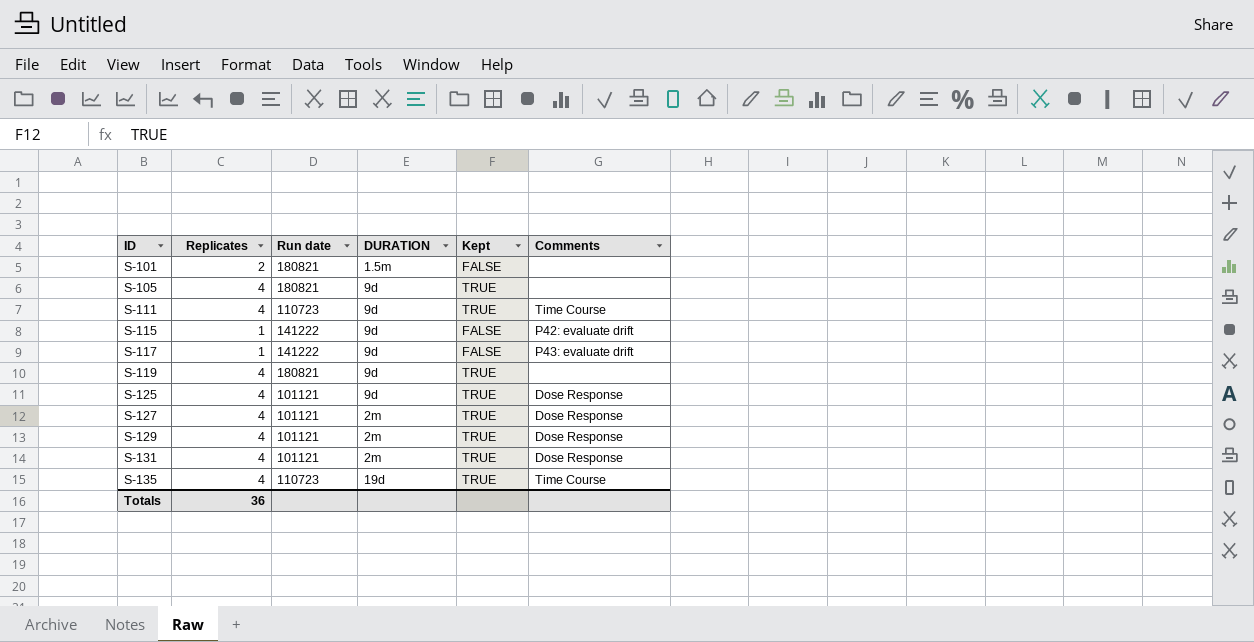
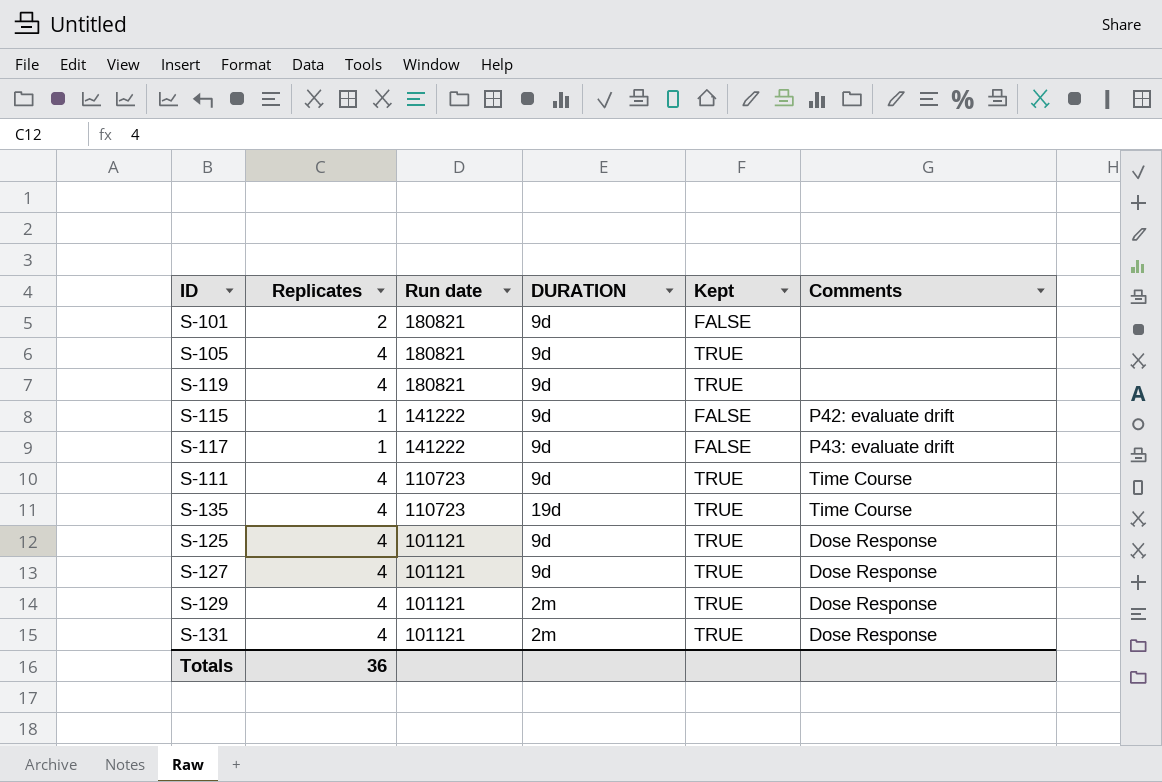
row order: ID ascending -> Run date descending
S-101 | DURATION: 1.5m -> 9d
S-127 | DURATION: 2m -> 9d

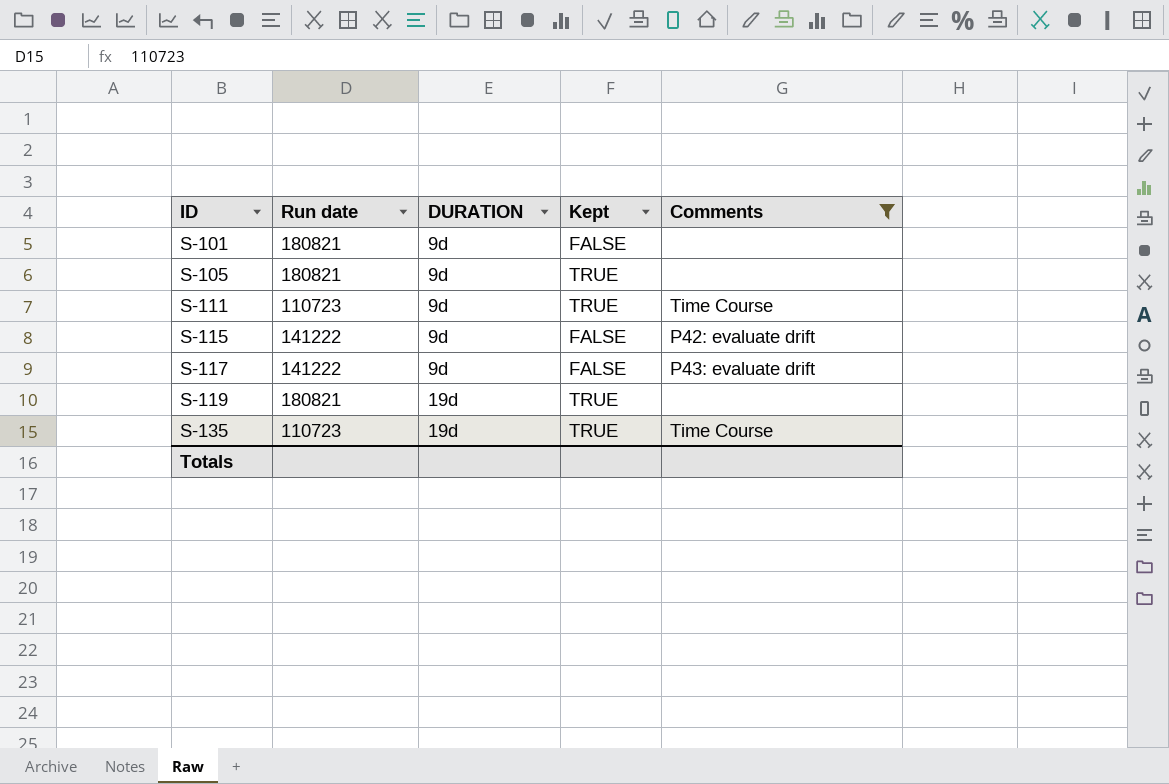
filter: none -> Comments != Dose Response
row order: Run date descending -> ID ascending
column Replicates | position: 2 -> none
S-119 | DURATION: 9d -> 19d

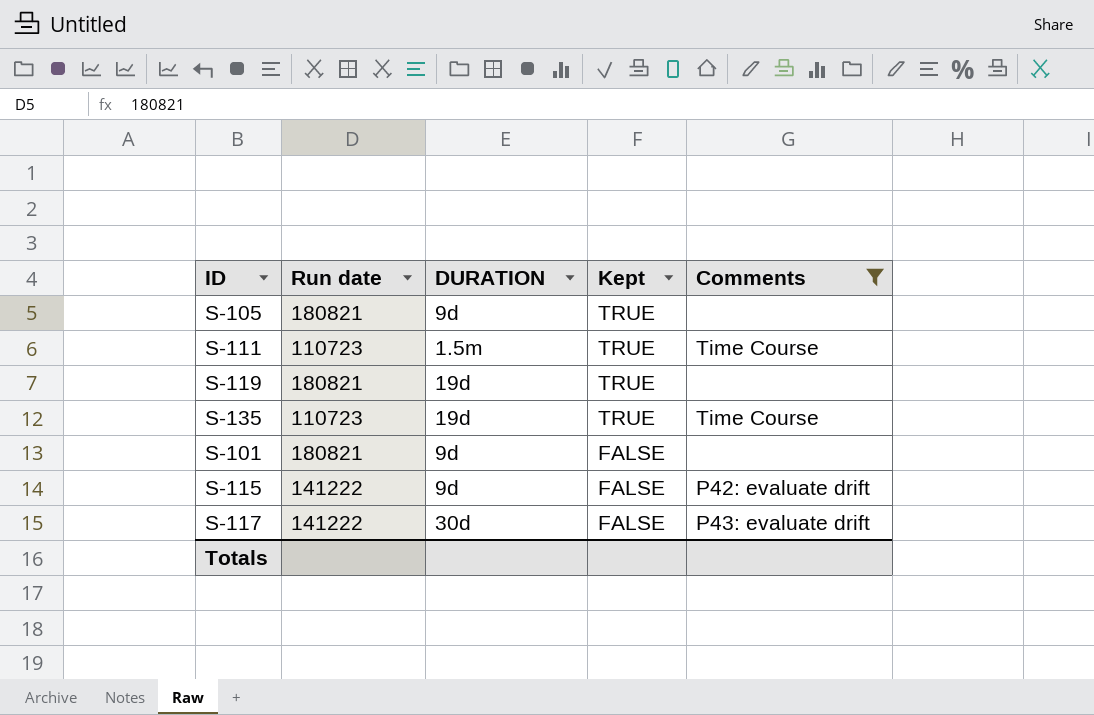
row order: ID ascending -> Kept descending
S-111 | DURATION: 9d -> 1.5m
S-117 | DURATION: 9d -> 30d

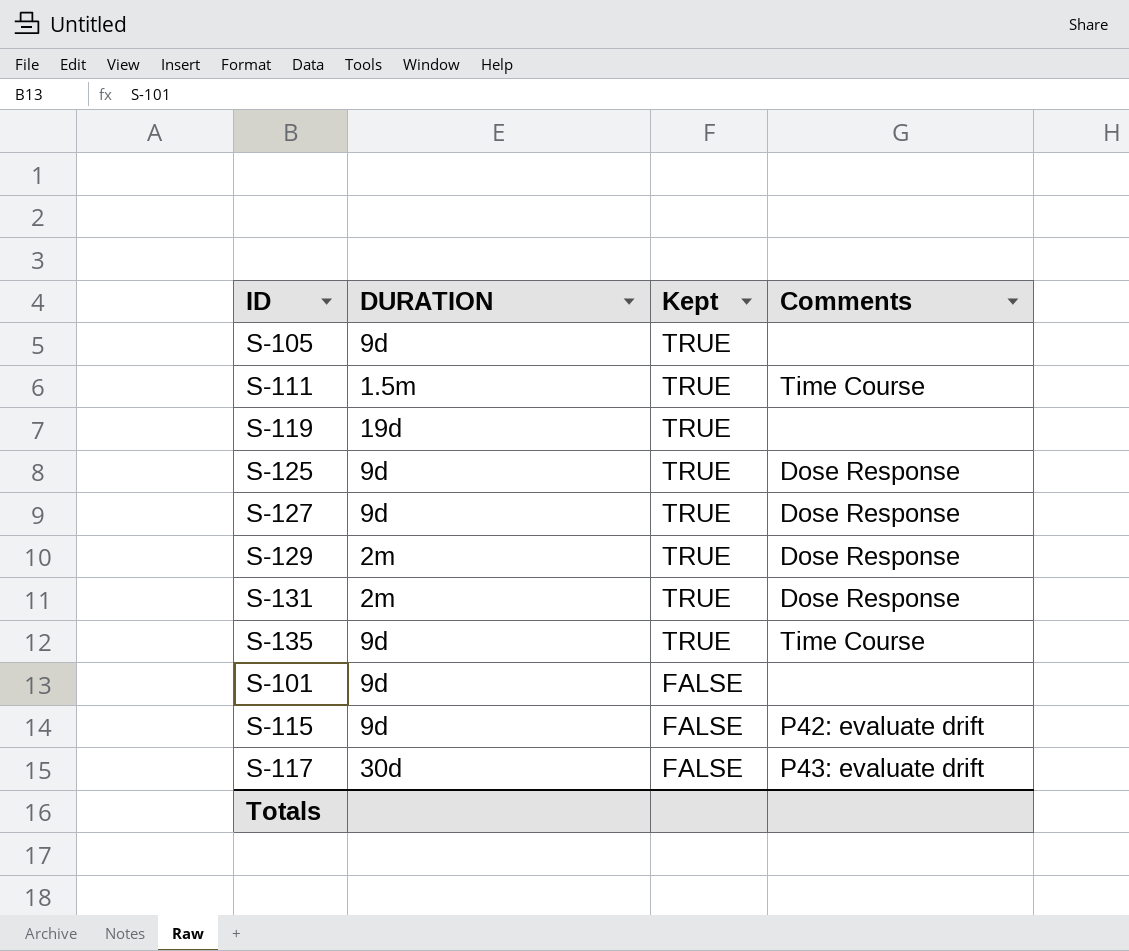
filter: Comments != Dose Response -> none
column Run date | position: 2 -> none
S-135 | DURATION: 19d -> 9d

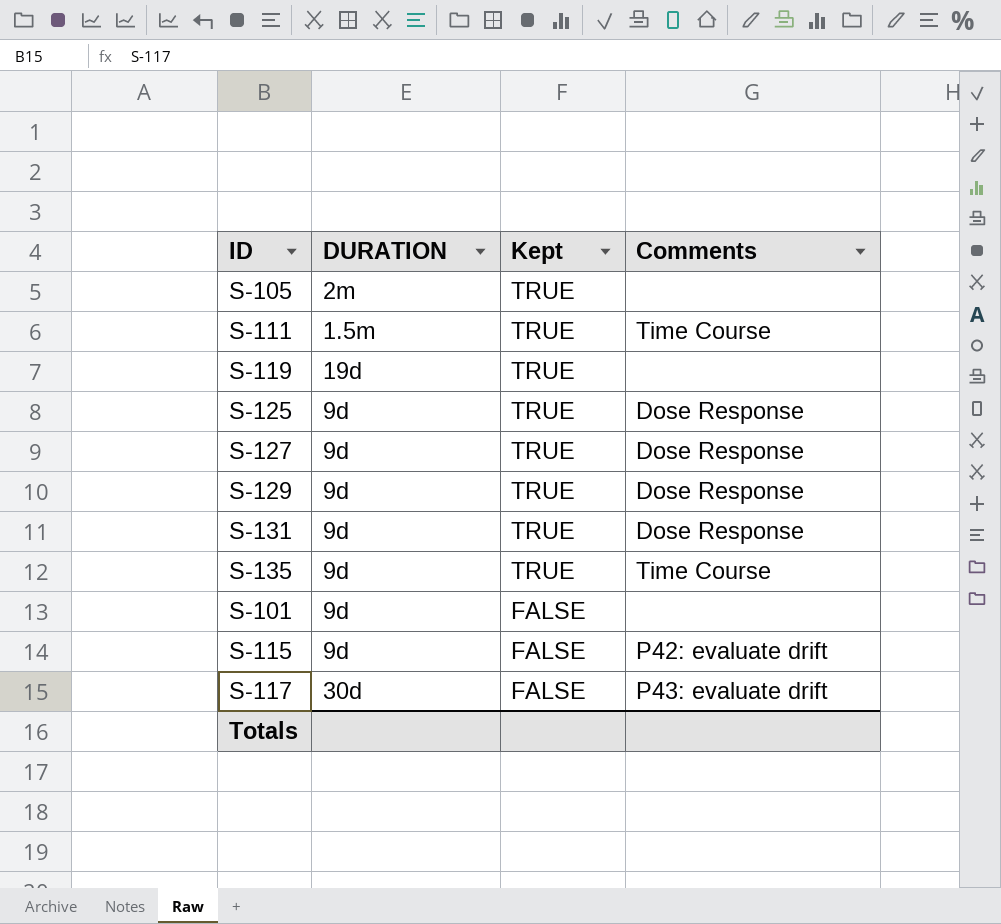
S-105 | DURATION: 9d -> 2m
S-129 | DURATION: 2m -> 9d
S-131 | DURATION: 2m -> 9d

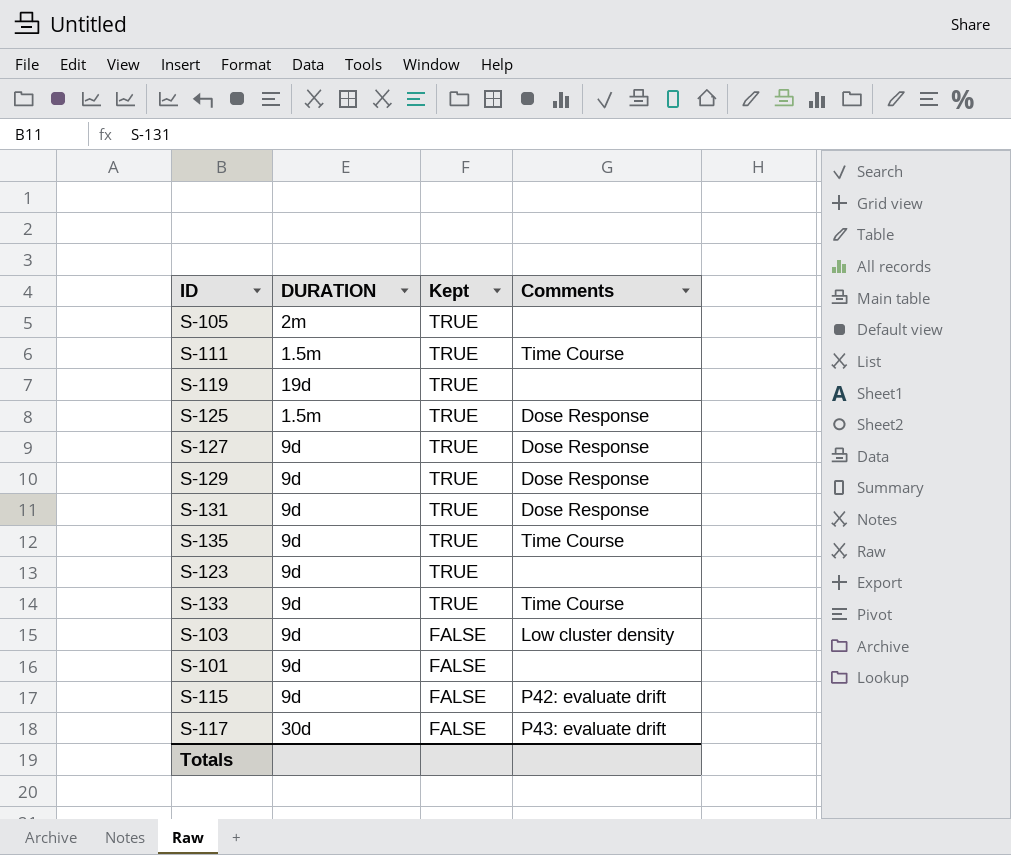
S-125 | DURATION: 9d -> 1.5m
row S-123: none -> 9d | TRUE | none
row S-133: none -> 9d | TRUE | Time Course
row S-103: none -> 9d | FALSE | Low cluster density

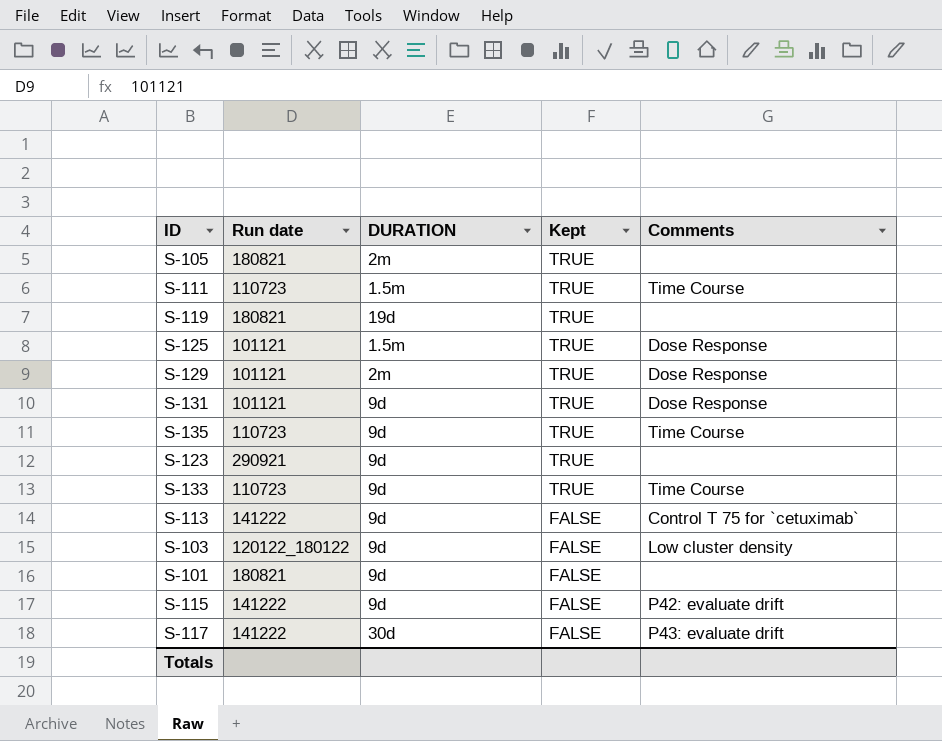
column Run date | position: none -> 2
row S-127: 9d | TRUE | Dose Response -> none
S-129 | DURATION: 9d -> 2m
row S-113: none -> 141222 | 9d | FALSE | Control T 75 for `cetuximab`

